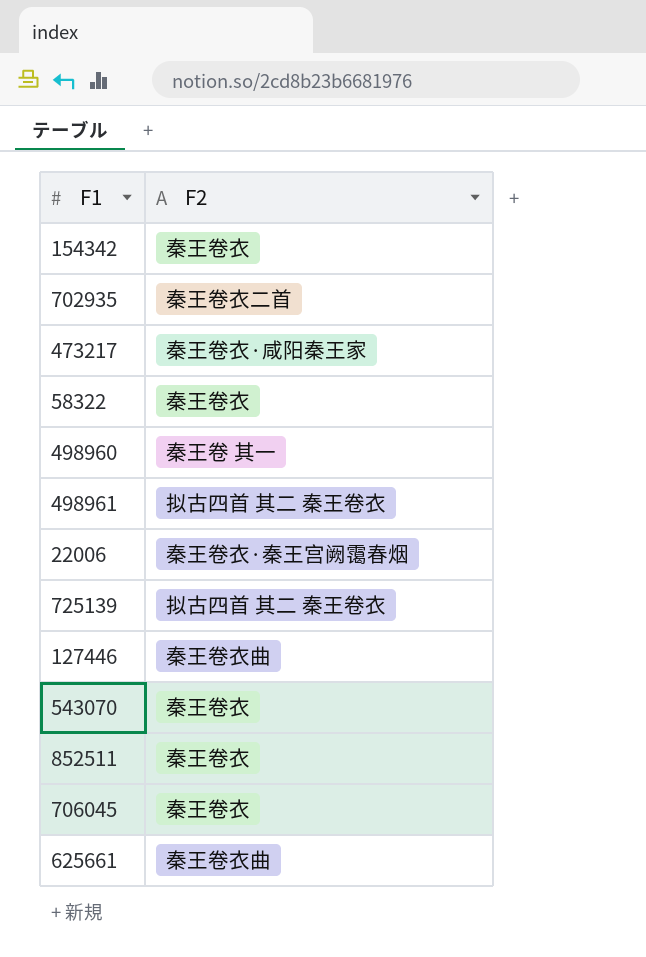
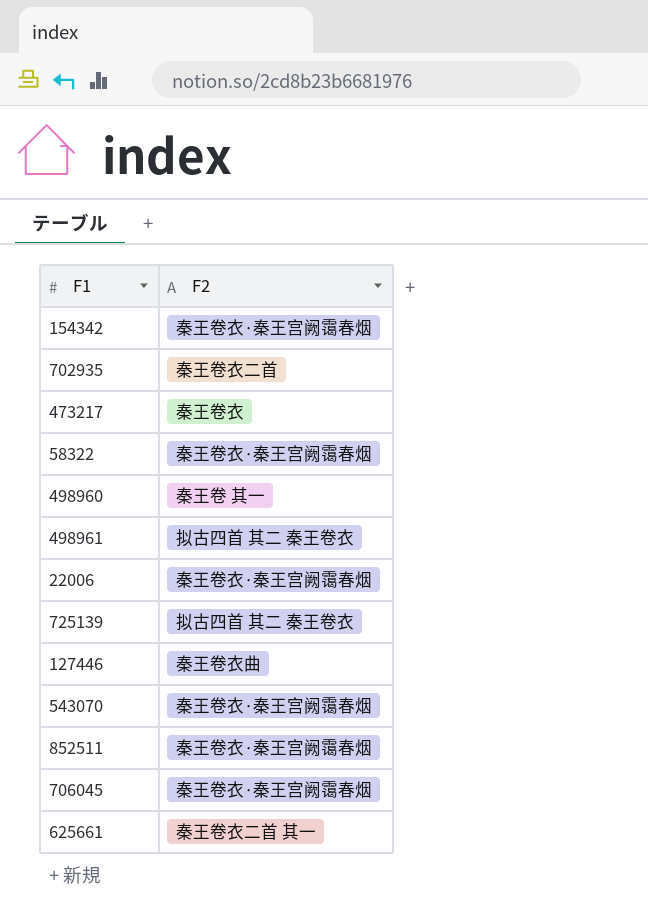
154342 | F2: 秦王卷衣 -> 秦王卷衣·秦王宫阙霭春烟
473217 | F2: 秦王卷衣·咸阳秦王家 -> 秦王卷衣
58322 | F2: 秦王卷衣 -> 秦王卷衣·秦王宫阙霭春烟
543070 | F2: 秦王卷衣 -> 秦王卷衣·秦王宫阙霭春烟
852511 | F2: 秦王卷衣 -> 秦王卷衣·秦王宫阙霭春烟
706045 | F2: 秦王卷衣 -> 秦王卷衣·秦王宫阙霭春烟
625661 | F2: 秦王卷衣曲 -> 秦王卷衣二首 其一

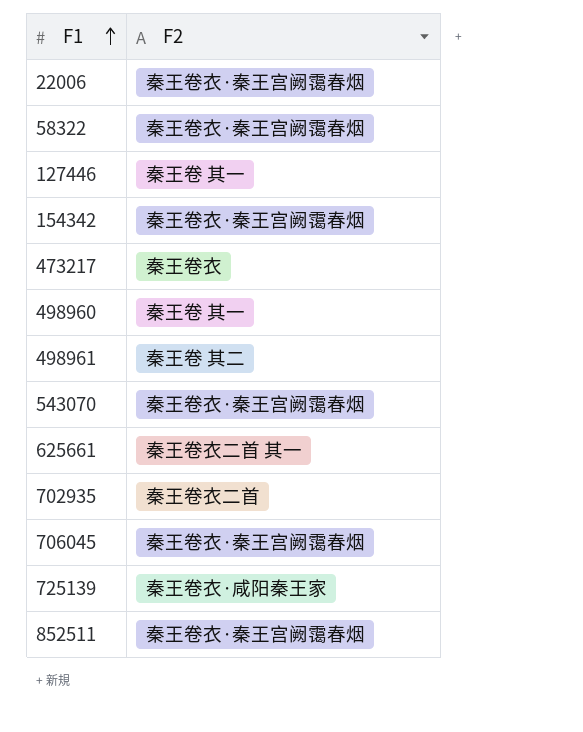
row order: none -> F1 ascending
127446 | F2: 秦王卷衣曲 -> 秦王卷 其一
498961 | F2: 拟古四首 其二 秦王卷衣 -> 秦王卷 其二
725139 | F2: 拟古四首 其二 秦王卷衣 -> 秦王卷衣·咸阳秦王家

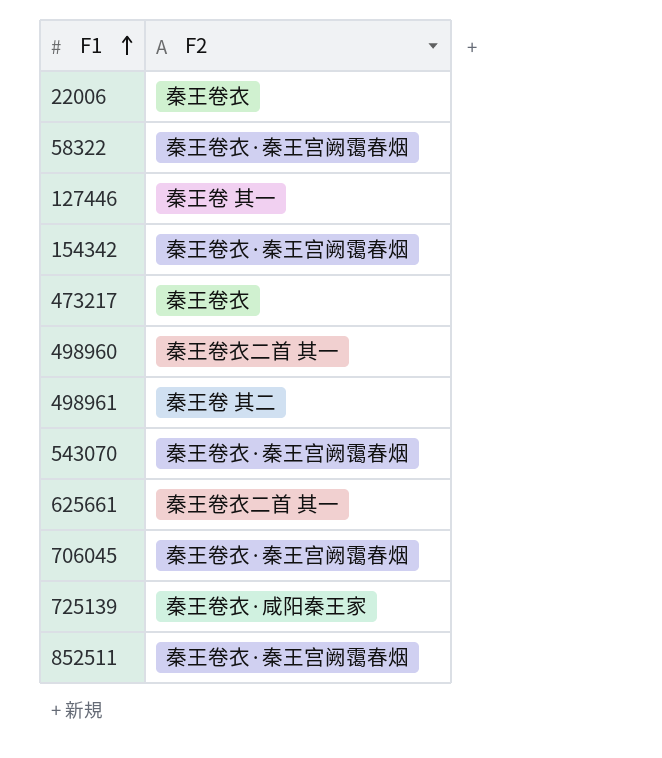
row 702935: 秦王卷衣二首 -> none
22006 | F2: 秦王卷衣·秦王宫阙霭春烟 -> 秦王卷衣
498960 | F2: 秦王卷 其一 -> 秦王卷衣二首 其一

